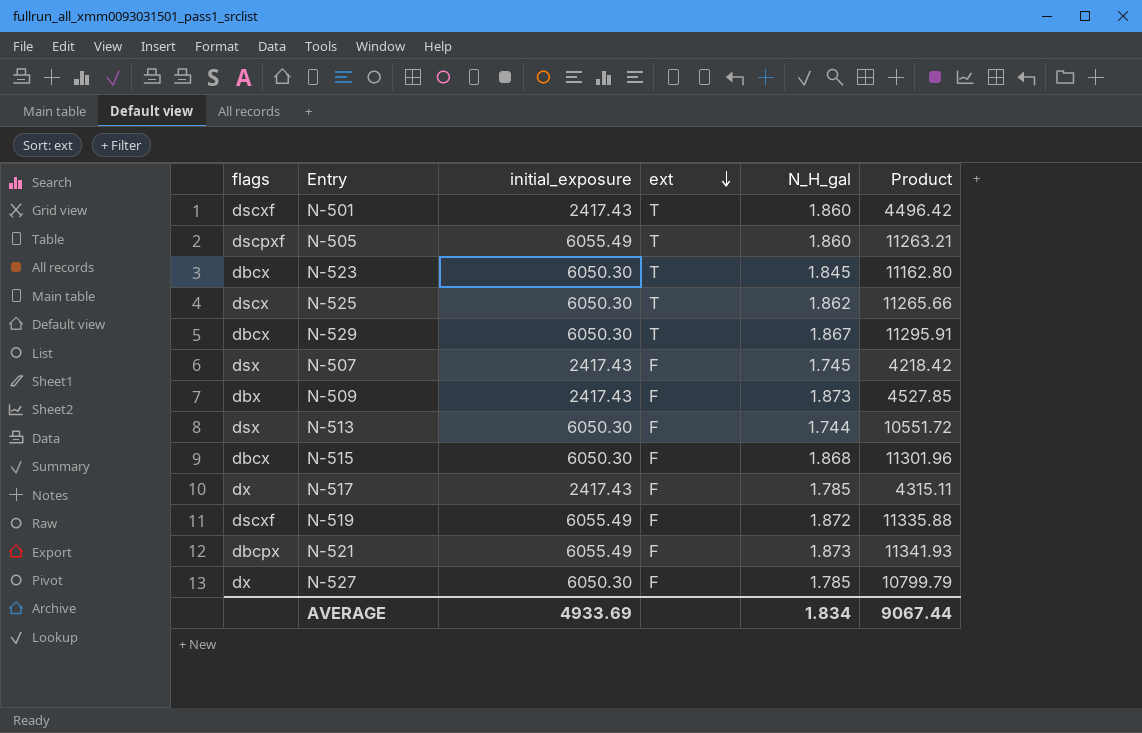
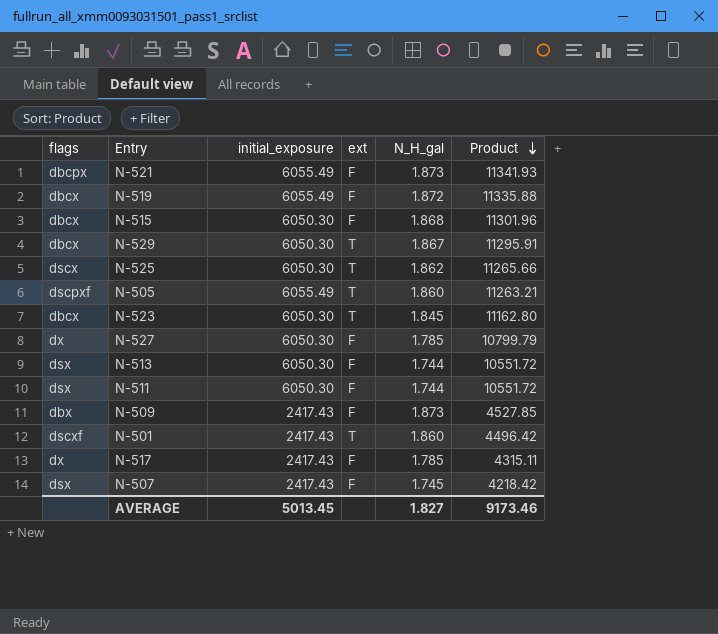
row order: ext descending -> Product descending
N-519 | flags: dscxf -> dbcx
row N-511: none -> dsx | 6050.30 | F | 1.744 | 10551.72
AVERAGE | initial_exposure: 4933.69 -> 5013.45
AVERAGE | N_H_gal: 1.834 -> 1.827
AVERAGE | Product: 9067.44 -> 9173.46

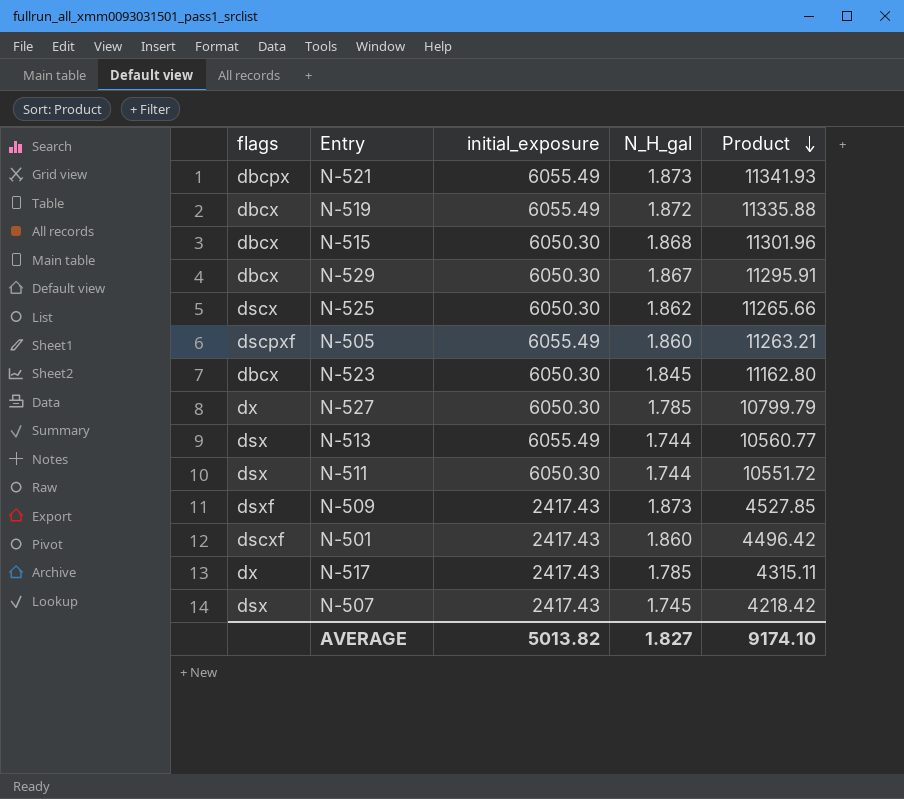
column ext | position: 4 -> none
N-513 | initial_exposure: 6050.30 -> 6055.49
N-513 | Product: 10551.72 -> 10560.77
N-509 | flags: dbx -> dsxf
AVERAGE | initial_exposure: 5013.45 -> 5013.82
AVERAGE | Product: 9173.46 -> 9174.10

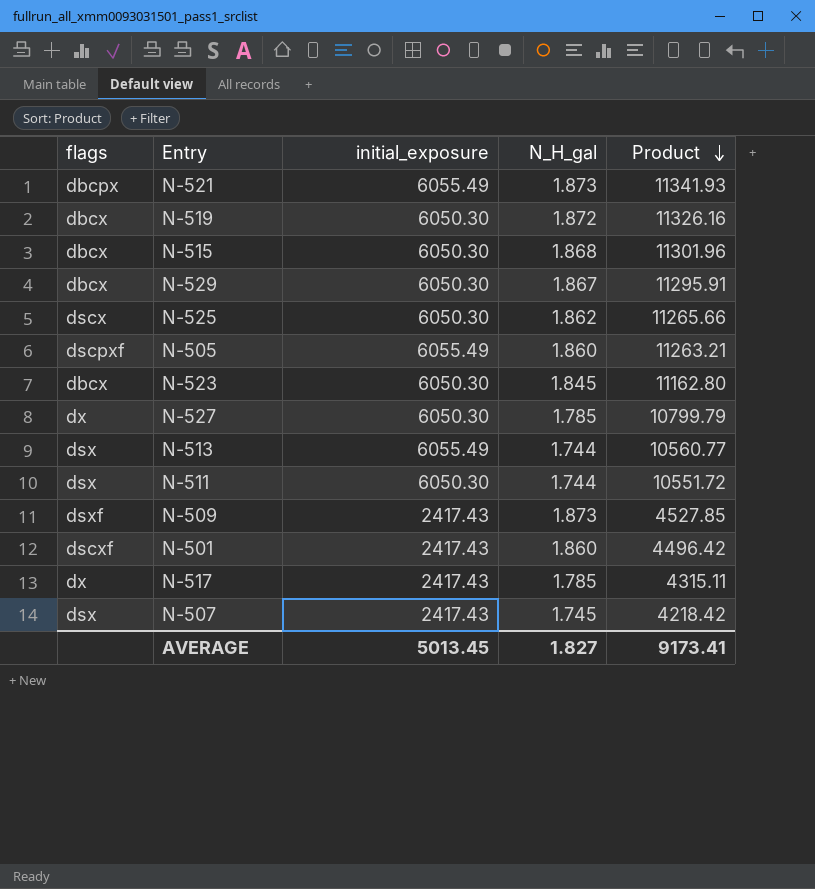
N-519 | initial_exposure: 6055.49 -> 6050.30
N-519 | Product: 11335.88 -> 11326.16
AVERAGE | initial_exposure: 5013.82 -> 5013.45
AVERAGE | Product: 9174.10 -> 9173.41

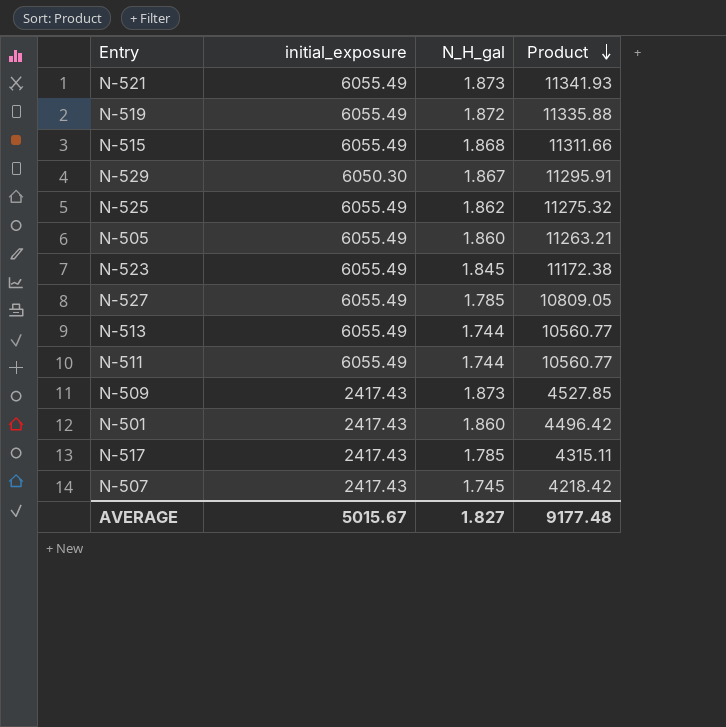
column flags | position: 1 -> none
N-519 | initial_exposure: 6050.30 -> 6055.49
N-519 | Product: 11326.16 -> 11335.88
N-515 | initial_exposure: 6050.30 -> 6055.49
N-515 | Product: 11301.96 -> 11311.66
N-525 | initial_exposure: 6050.30 -> 6055.49
N-525 | Product: 11265.66 -> 11275.32
N-523 | initial_exposure: 6050.30 -> 6055.49
N-523 | Product: 11162.80 -> 11172.38
N-527 | initial_exposure: 6050.30 -> 6055.49
N-527 | Product: 10799.79 -> 10809.05
N-511 | initial_exposure: 6050.30 -> 6055.49
N-511 | Product: 10551.72 -> 10560.77
AVERAGE | initial_exposure: 5013.45 -> 5015.67
AVERAGE | Product: 9173.41 -> 9177.48

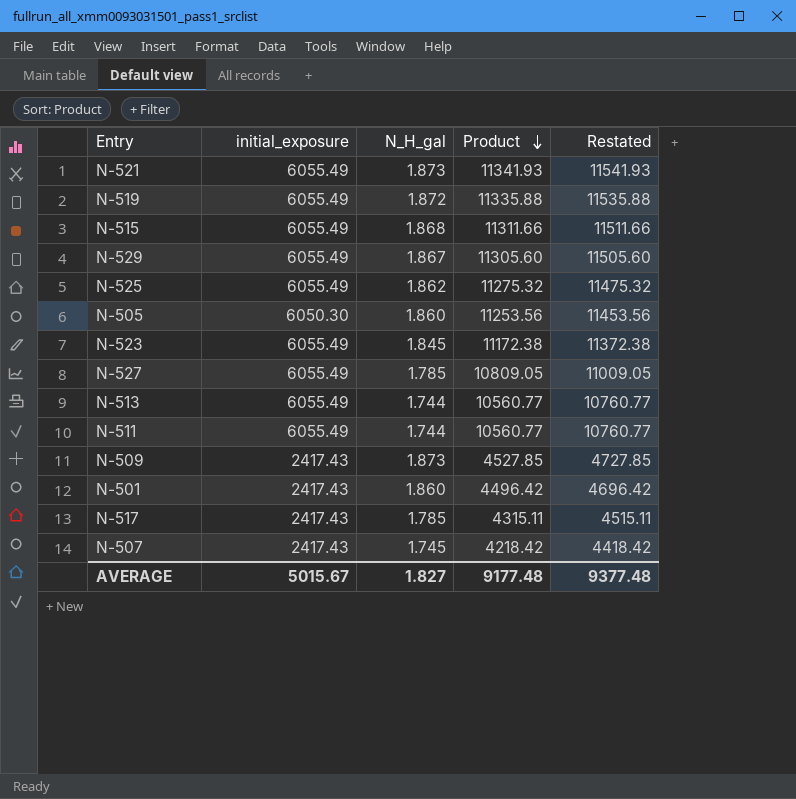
column Restated | formula: none -> [Product] + 200
N-529 | initial_exposure: 6050.30 -> 6055.49
N-529 | Product: 11295.91 -> 11305.60
N-505 | initial_exposure: 6055.49 -> 6050.30
N-505 | Product: 11263.21 -> 11253.56

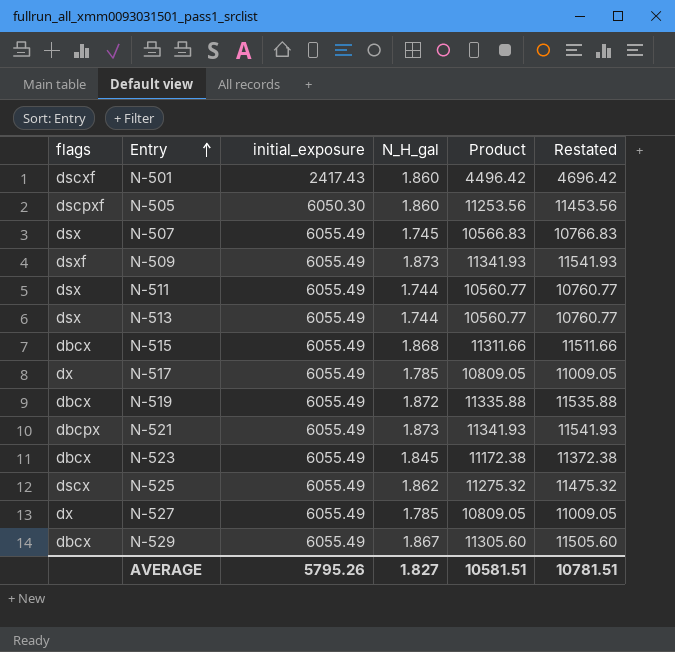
row order: Product descending -> Entry ascending
column flags | position: none -> 1
N-507 | initial_exposure: 2417.43 -> 6055.49
N-507 | Product: 4218.42 -> 10566.83
N-507 | Restated: 4418.42 -> 10766.83
N-509 | initial_exposure: 2417.43 -> 6055.49
N-509 | Product: 4527.85 -> 11341.93
N-509 | Restated: 4727.85 -> 11541.93
N-517 | initial_exposure: 2417.43 -> 6055.49
N-517 | Product: 4315.11 -> 10809.05
N-517 | Restated: 4515.11 -> 11009.05
AVERAGE | initial_exposure: 5015.67 -> 5795.26
AVERAGE | Product: 9177.48 -> 10581.51
AVERAGE | Restated: 9377.48 -> 10781.51

